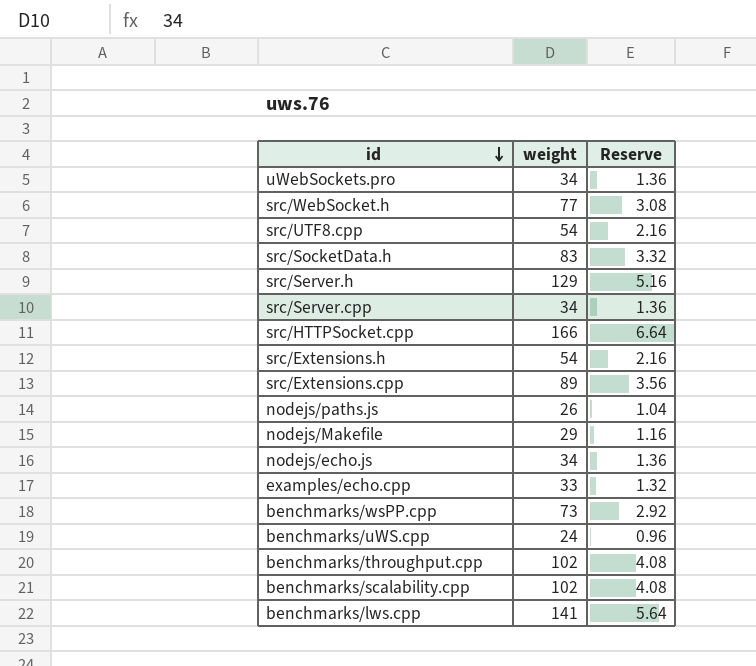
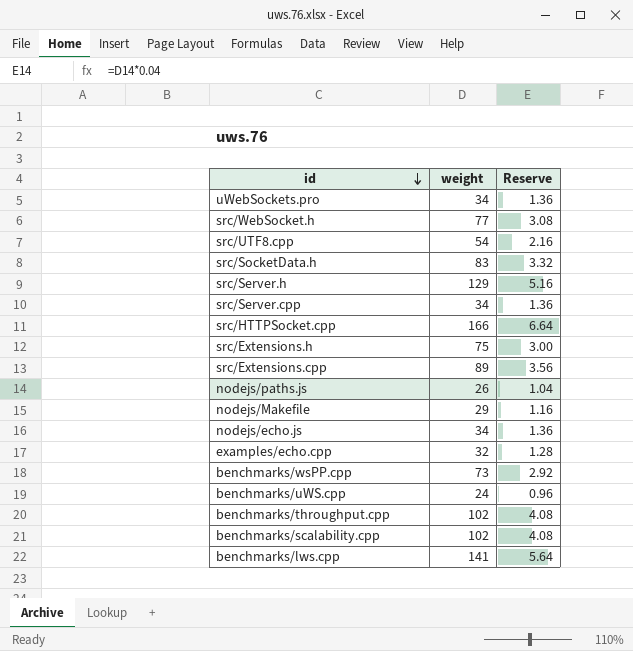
src/Extensions.h | weight: 54 -> 75
src/Extensions.h | Reserve: 2.16 -> 3.00
examples/echo.cpp | weight: 33 -> 32
examples/echo.cpp | Reserve: 1.32 -> 1.28

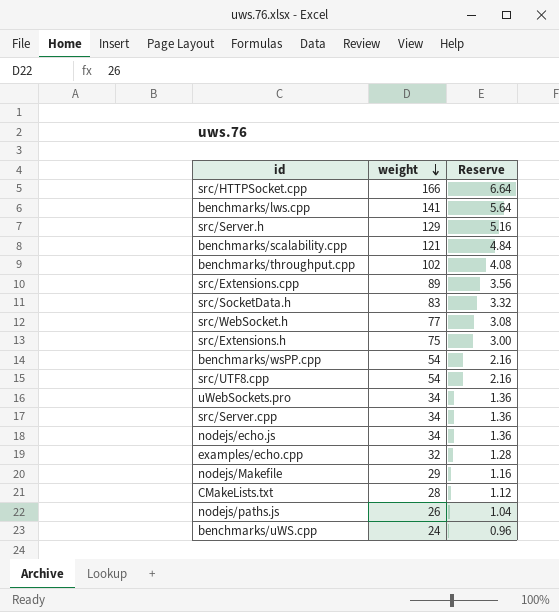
row order: id descending -> weight descending
benchmarks/scalability.cpp | weight: 102 -> 121
benchmarks/scalability.cpp | Reserve: 4.08 -> 4.84
benchmarks/wsPP.cpp | weight: 73 -> 54
benchmarks/wsPP.cpp | Reserve: 2.92 -> 2.16
row CMakeLists.txt: none -> 28 | 1.12

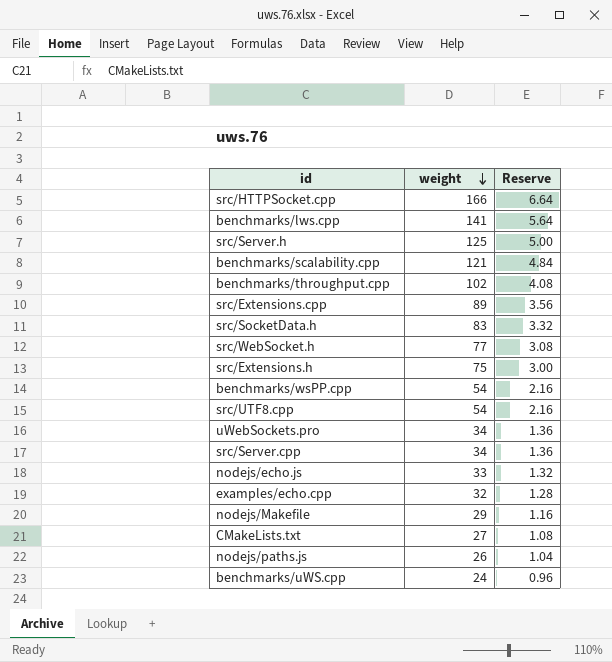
src/Server.h | weight: 129 -> 125
src/Server.h | Reserve: 5.16 -> 5.00
nodejs/echo.js | weight: 34 -> 33
nodejs/echo.js | Reserve: 1.36 -> 1.32
CMakeLists.txt | weight: 28 -> 27
CMakeLists.txt | Reserve: 1.12 -> 1.08

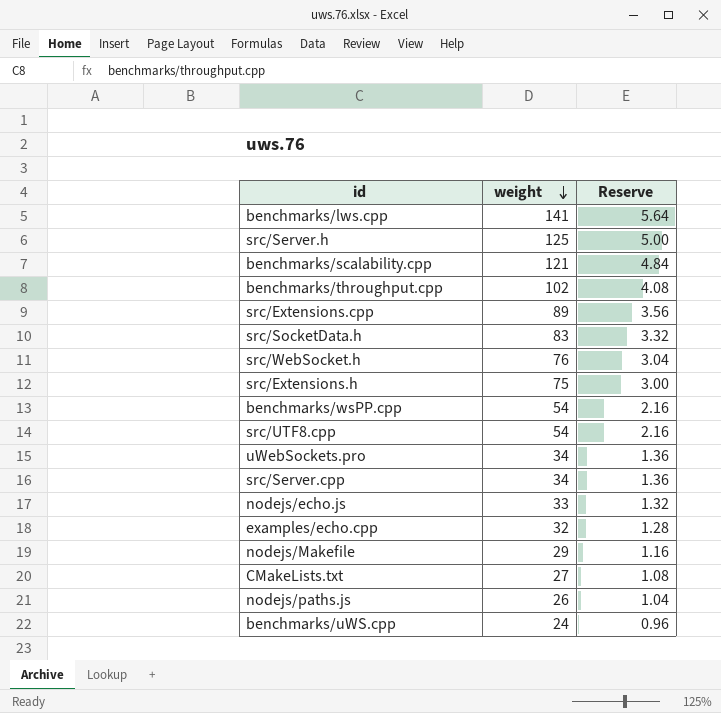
row src/HTTPSocket.cpp: 166 | 6.64 -> none
src/WebSocket.h | weight: 77 -> 76
src/WebSocket.h | Reserve: 3.08 -> 3.04

